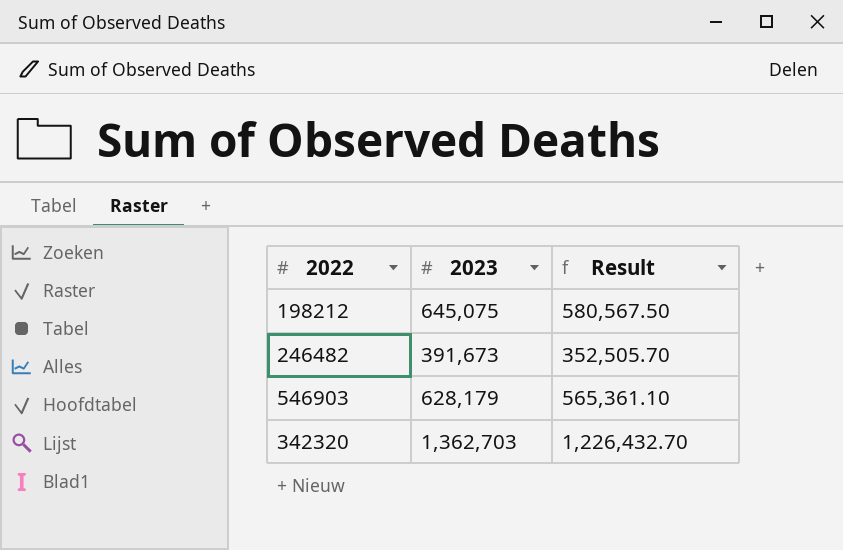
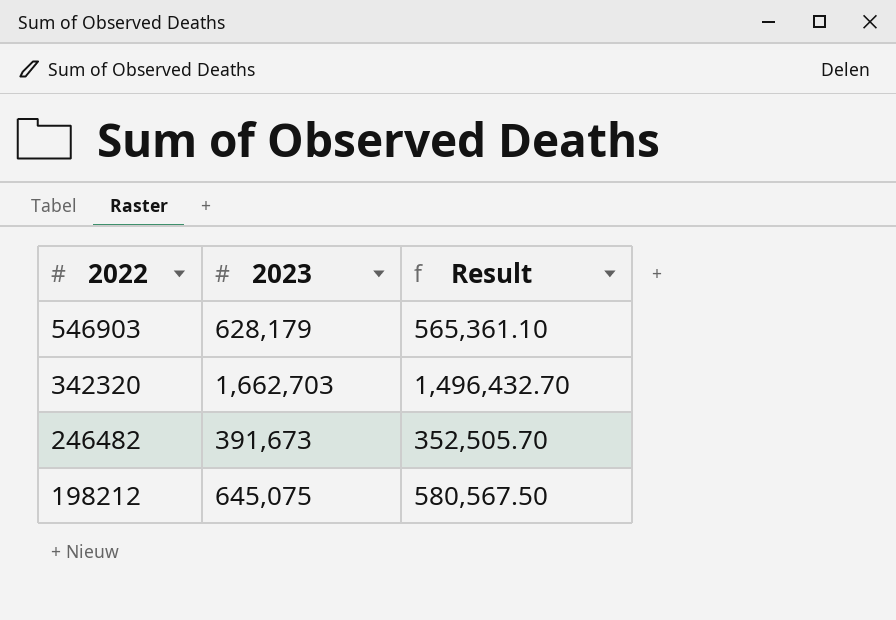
row order: none -> 2022 descending
342320 | 2023: 1,362,703 -> 1,662,703
342320 | Result: 1,226,432.70 -> 1,496,432.70

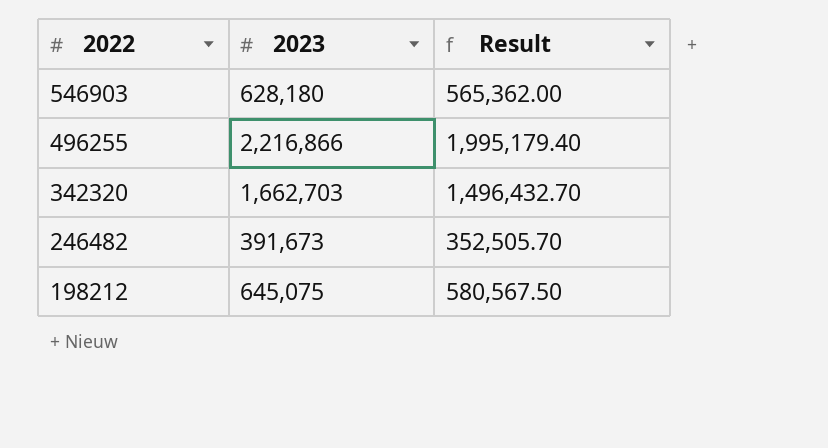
546903 | 2023: 628,179 -> 628,180
546903 | Result: 565,361.10 -> 565,362.00
row 496255: none -> 2,216,866 | 1,995,179.40

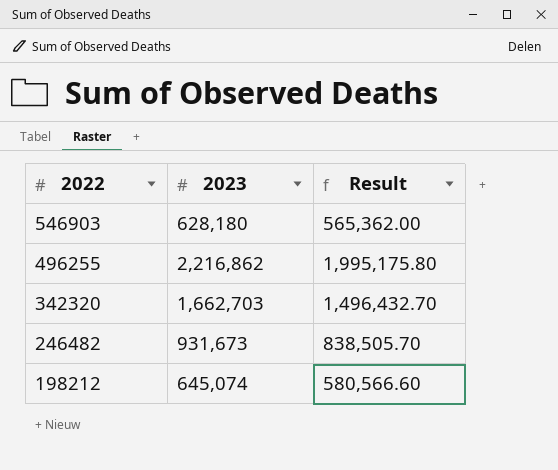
496255 | 2023: 2,216,866 -> 2,216,862
496255 | Result: 1,995,179.40 -> 1,995,175.80
246482 | 2023: 391,673 -> 931,673
246482 | Result: 352,505.70 -> 838,505.70
198212 | 2023: 645,075 -> 645,074
198212 | Result: 580,567.50 -> 580,566.60

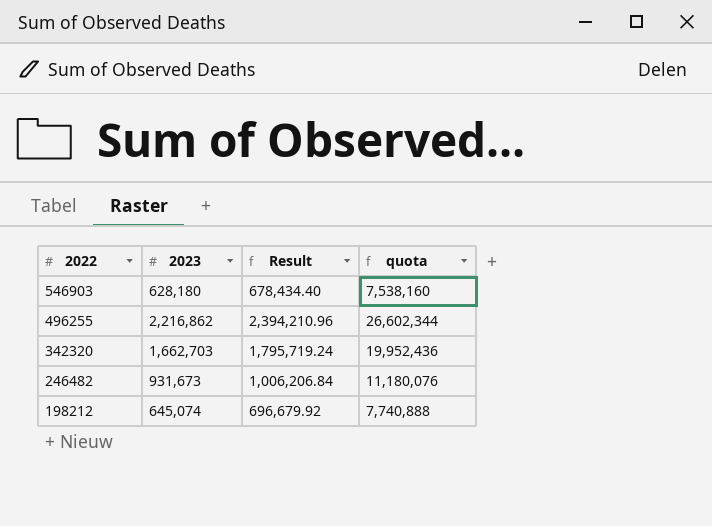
column Result | formula: [2023] * 0.9 -> [2023] * 1.08
column quota | formula: none -> [2023] * 12

